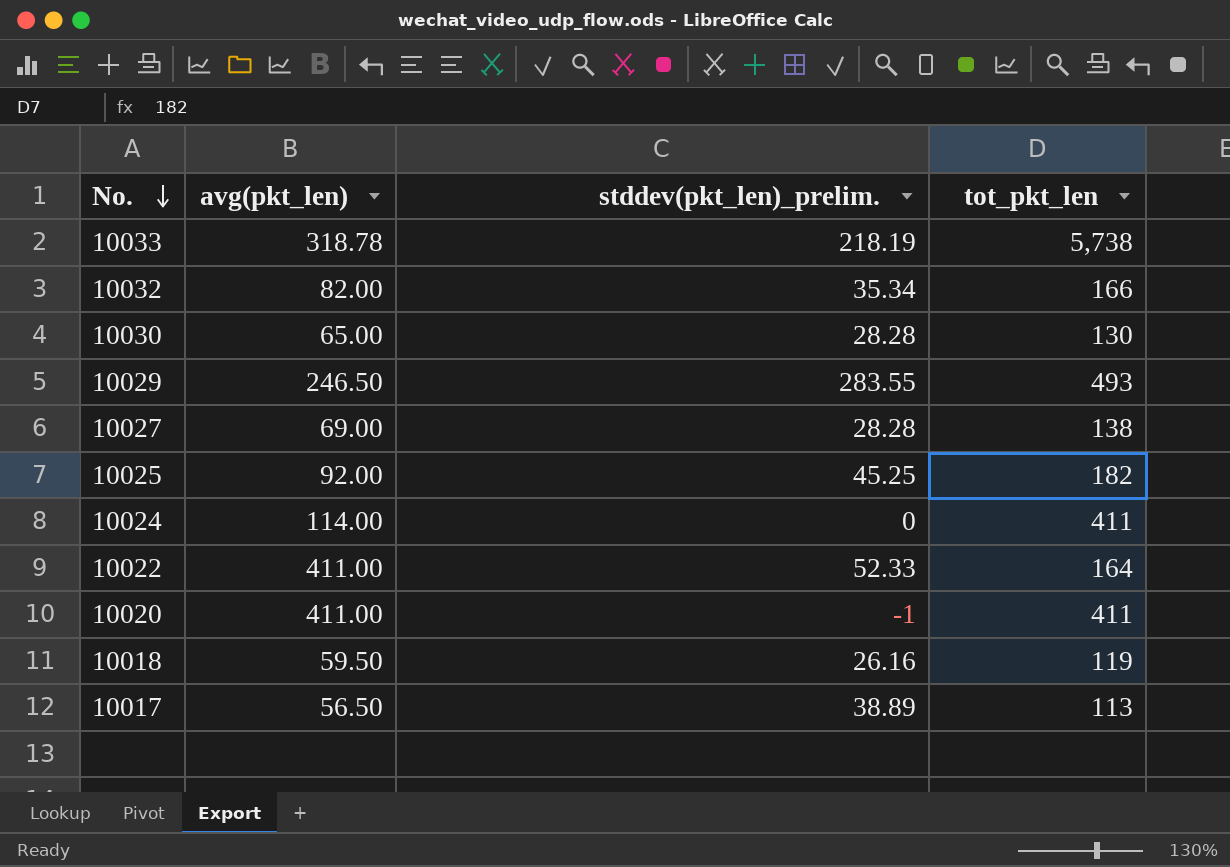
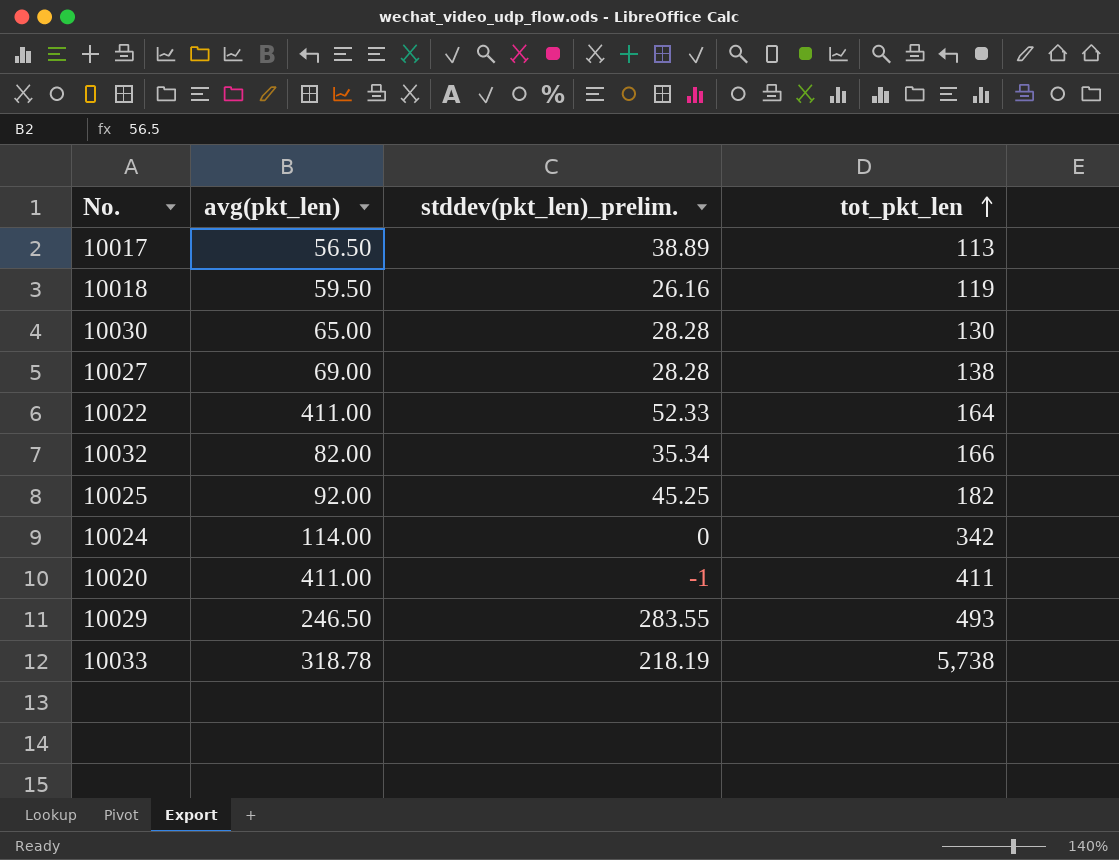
row order: No. descending -> tot_pkt_len ascending
10024 | tot_pkt_len: 411 -> 342

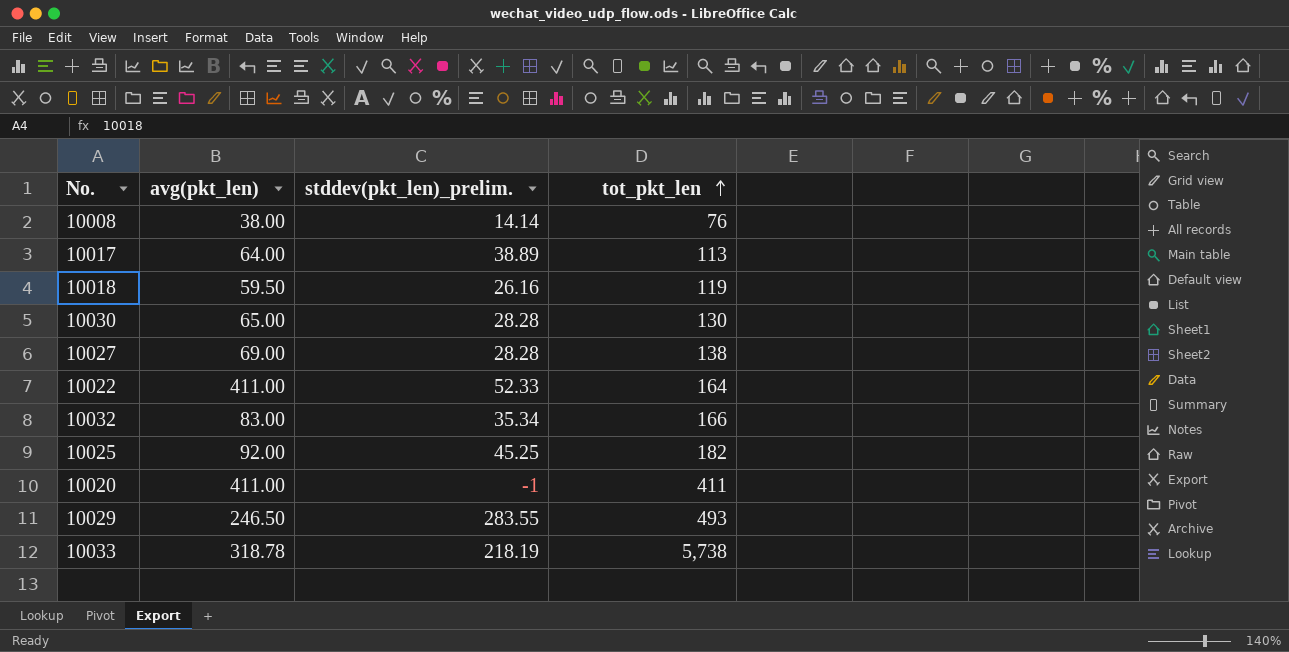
row 10024: 114.00 | 0 | 342 -> none
row 10008: none -> 38.00 | 14.14 | 76
10017 | avg(pkt_len): 56.50 -> 64.00
10032 | avg(pkt_len): 82.00 -> 83.00

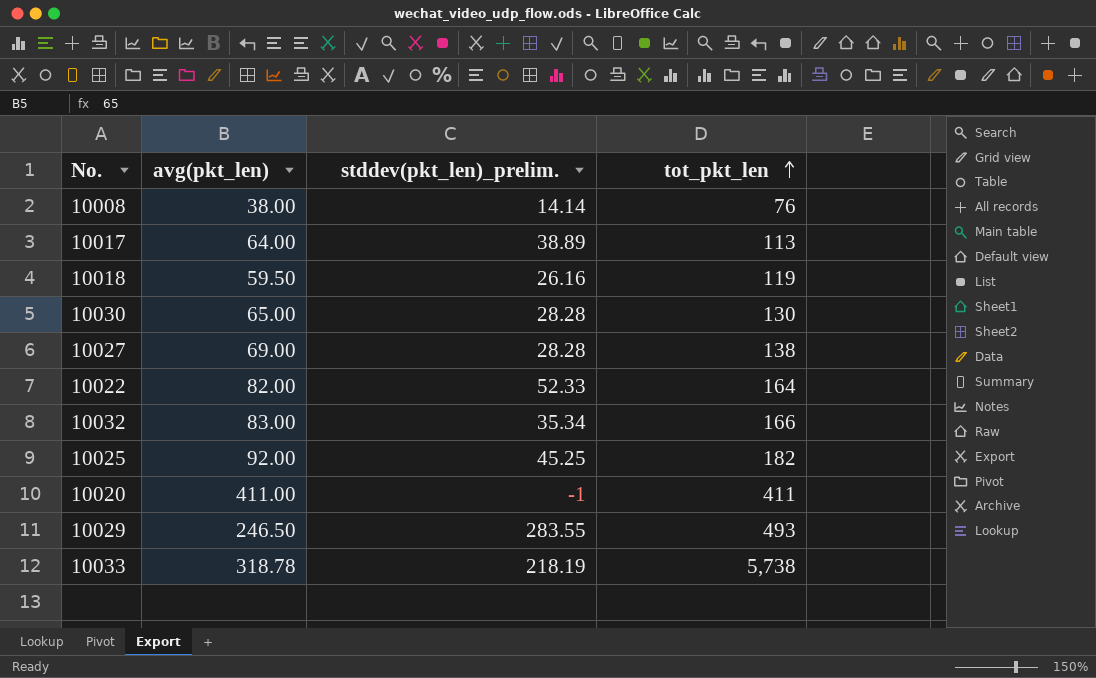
10022 | avg(pkt_len): 411.00 -> 82.00

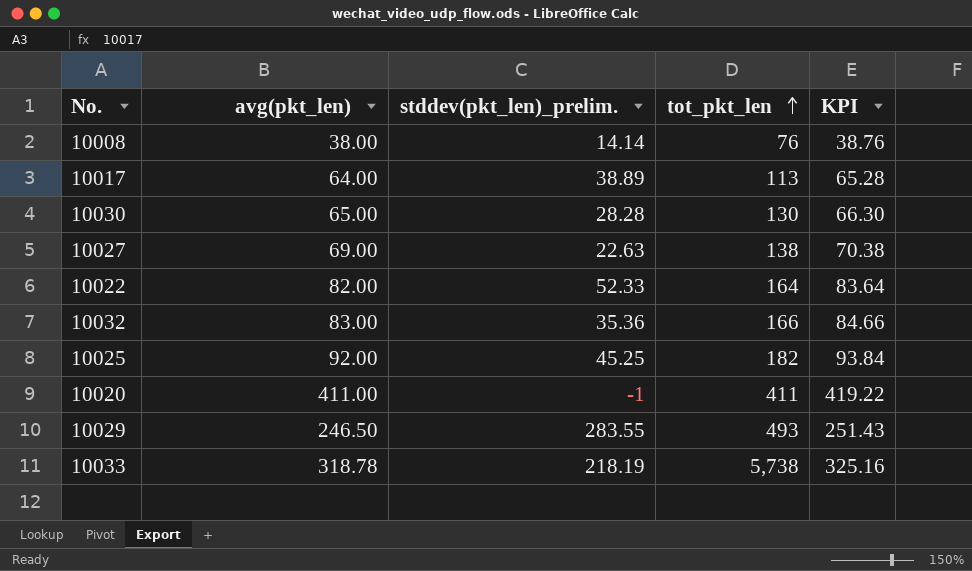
column KPI | formula: none -> [avg(pkt_len)] * 1.02
row 10018: 59.50 | 26.16 | 119 -> none
10027 | stddev(pkt_len)_prelim.: 28.28 -> 22.63
10032 | stddev(pkt_len)_prelim.: 35.34 -> 35.36

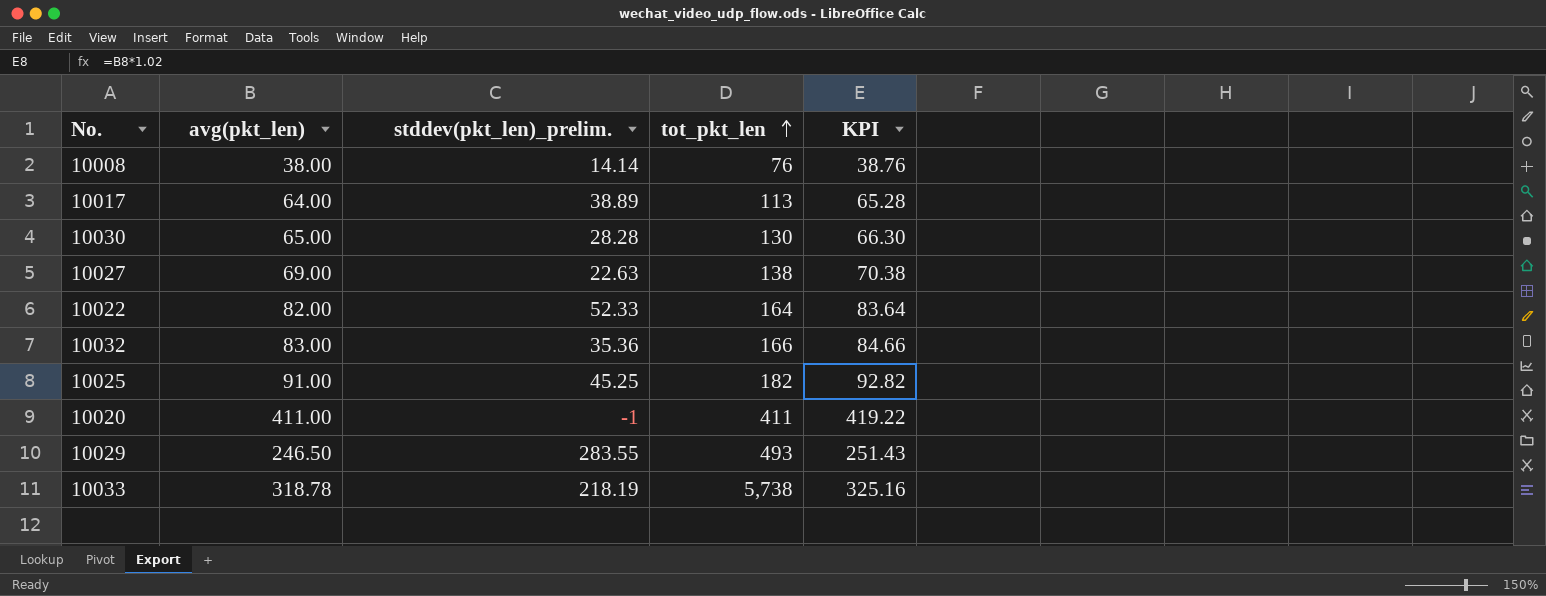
10025 | avg(pkt_len): 92.00 -> 91.00
10025 | KPI: 93.84 -> 92.82

